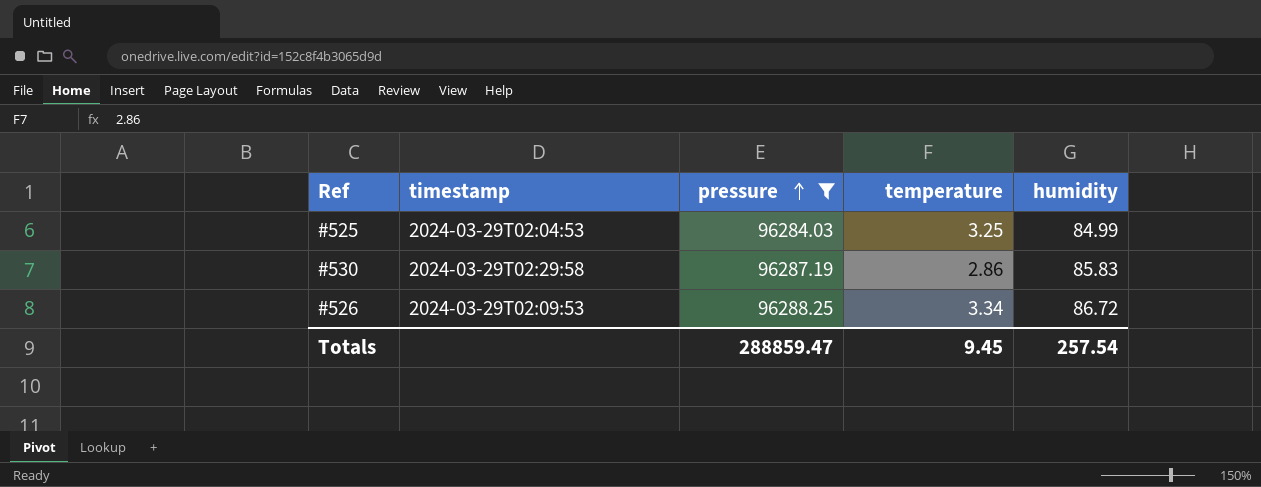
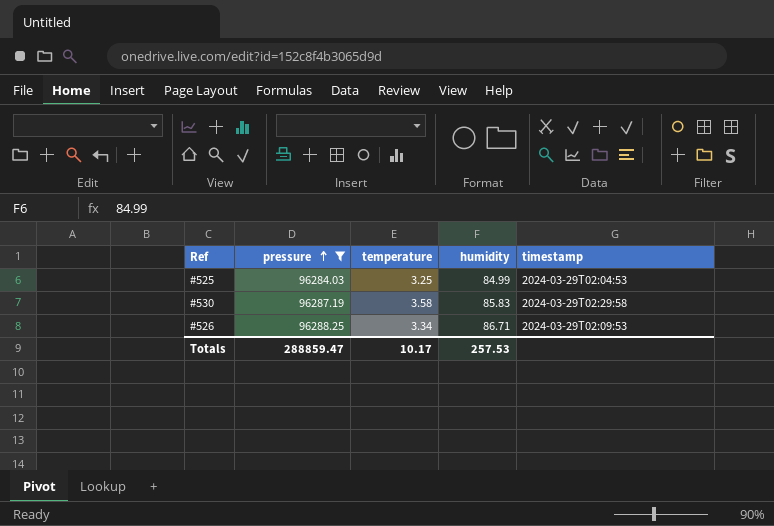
column timestamp | position: 2 -> 5
#530 | temperature: 2.86 -> 3.58
#526 | humidity: 86.72 -> 86.71
Totals | temperature: 9.45 -> 10.17
Totals | humidity: 257.54 -> 257.53

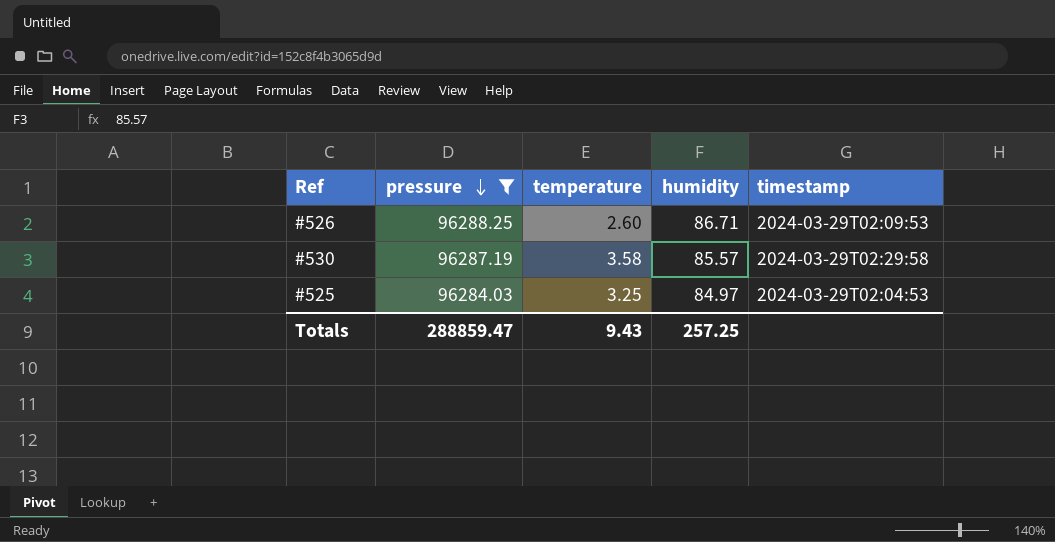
row order: pressure ascending -> pressure descending
#526 | temperature: 3.34 -> 2.60
#530 | humidity: 85.83 -> 85.57
#525 | humidity: 84.99 -> 84.97
Totals | temperature: 10.17 -> 9.43
Totals | humidity: 257.53 -> 257.25

